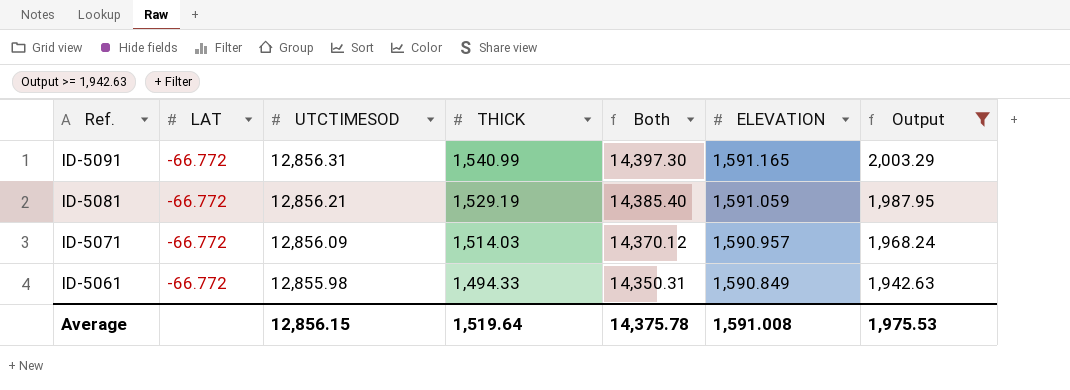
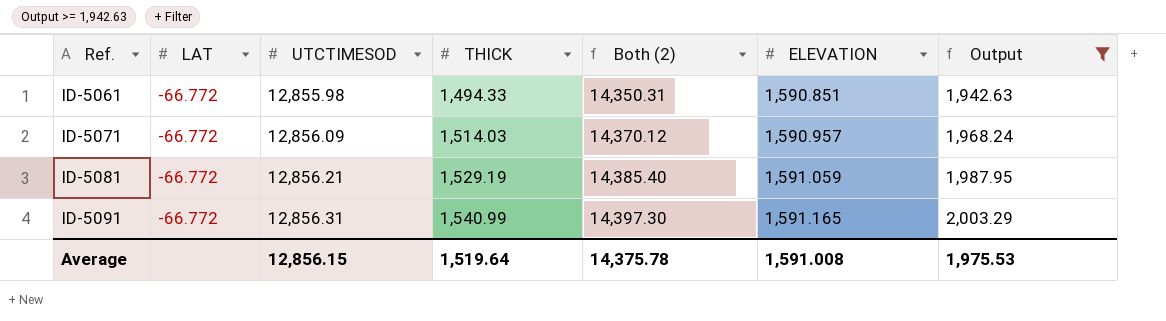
row order: Ref. descending -> Ref. ascending
column name: Both -> Both (2)
ID-5061 | ELEVATION: 1,590.849 -> 1,590.851

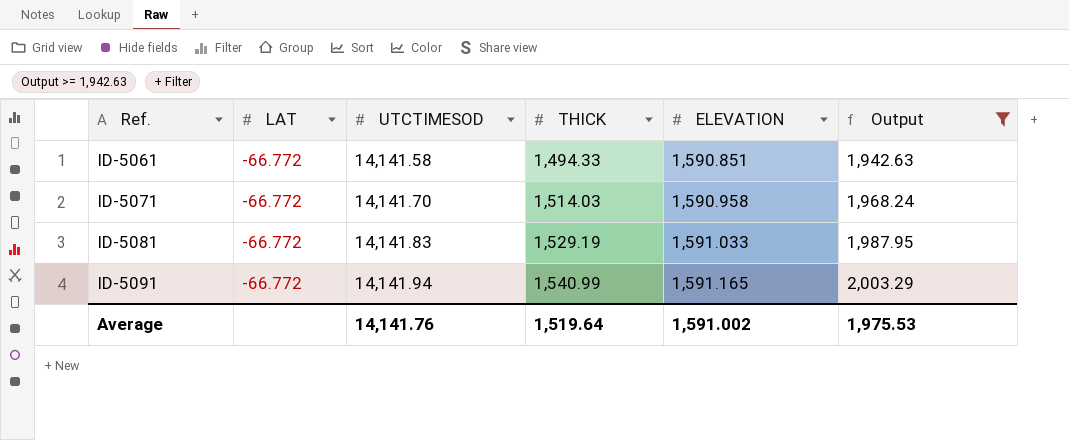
column Both (2) | formula: [UTCTIMESOD] + [THICK] -> none
ID-5061 | UTCTIMESOD: 12,855.98 -> 14,141.58
ID-5071 | UTCTIMESOD: 12,856.09 -> 14,141.70
ID-5071 | ELEVATION: 1,590.957 -> 1,590.958
ID-5081 | UTCTIMESOD: 12,856.21 -> 14,141.83
ID-5081 | ELEVATION: 1,591.059 -> 1,591.033
ID-5091 | UTCTIMESOD: 12,856.31 -> 14,141.94
Average | UTCTIMESOD: 12,856.15 -> 14,141.76
Average | ELEVATION: 1,591.008 -> 1,591.002

